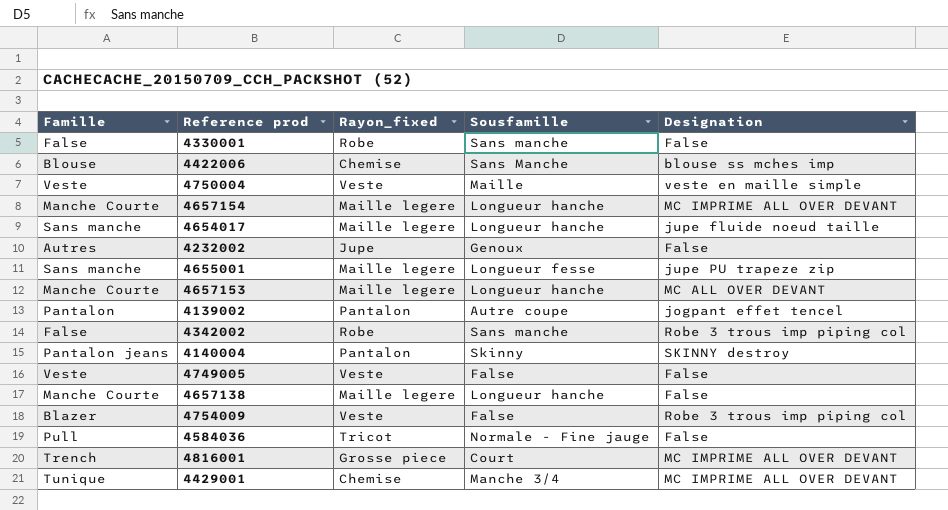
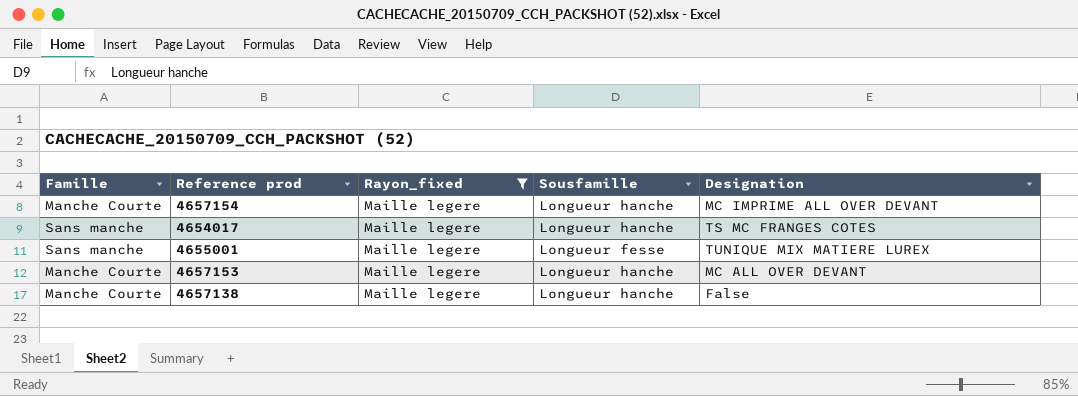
filter: none -> Rayon_fixed = Maille legere
4654017 | Designation: jupe fluide noeud taille -> TS MC FRANGES COTES
4655001 | Designation: jupe PU trapeze zip -> TUNIQUE MIX MATIERE LUREX

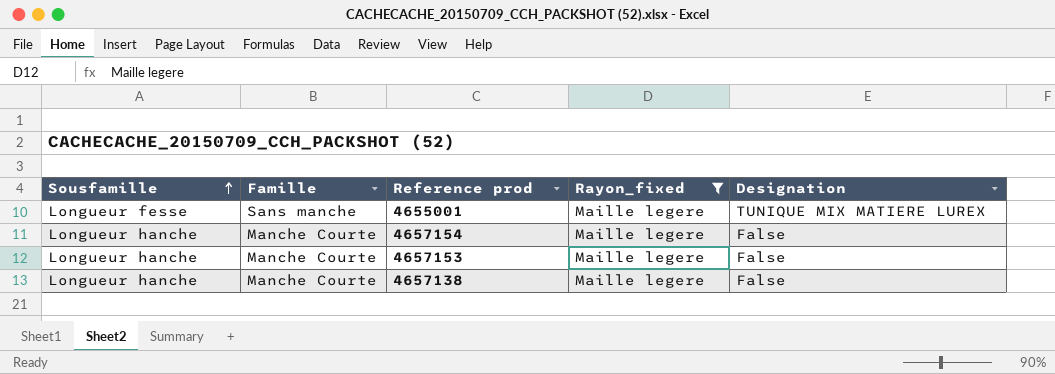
row order: none -> Sousfamille ascending
column Sousfamille | position: 4 -> 1
row 4654017: Sans manche | Maille legere | Longueur hanche | TS MC FRANGES COTES -> none
4657154 | Designation: MC IMPRIME ALL OVER DEVANT -> False
4657153 | Designation: MC ALL OVER DEVANT -> False

